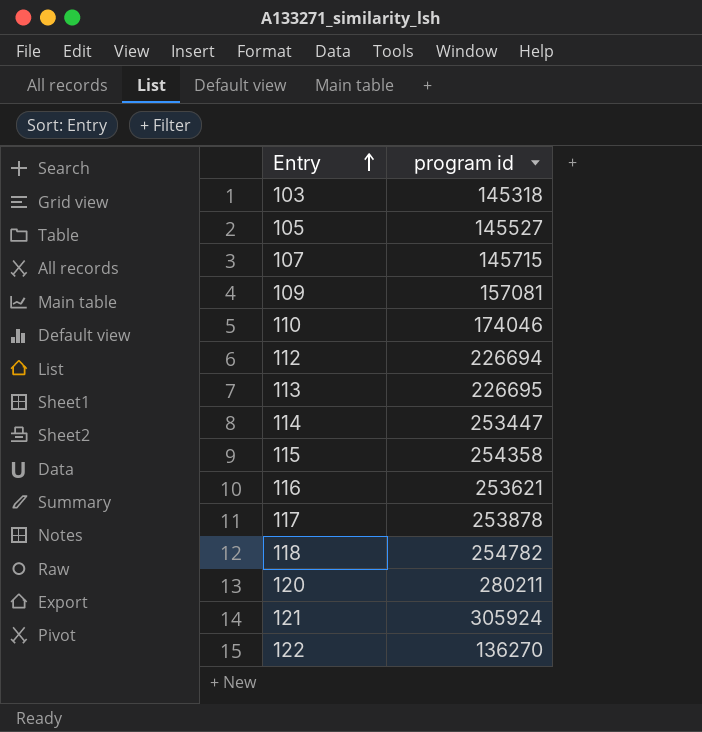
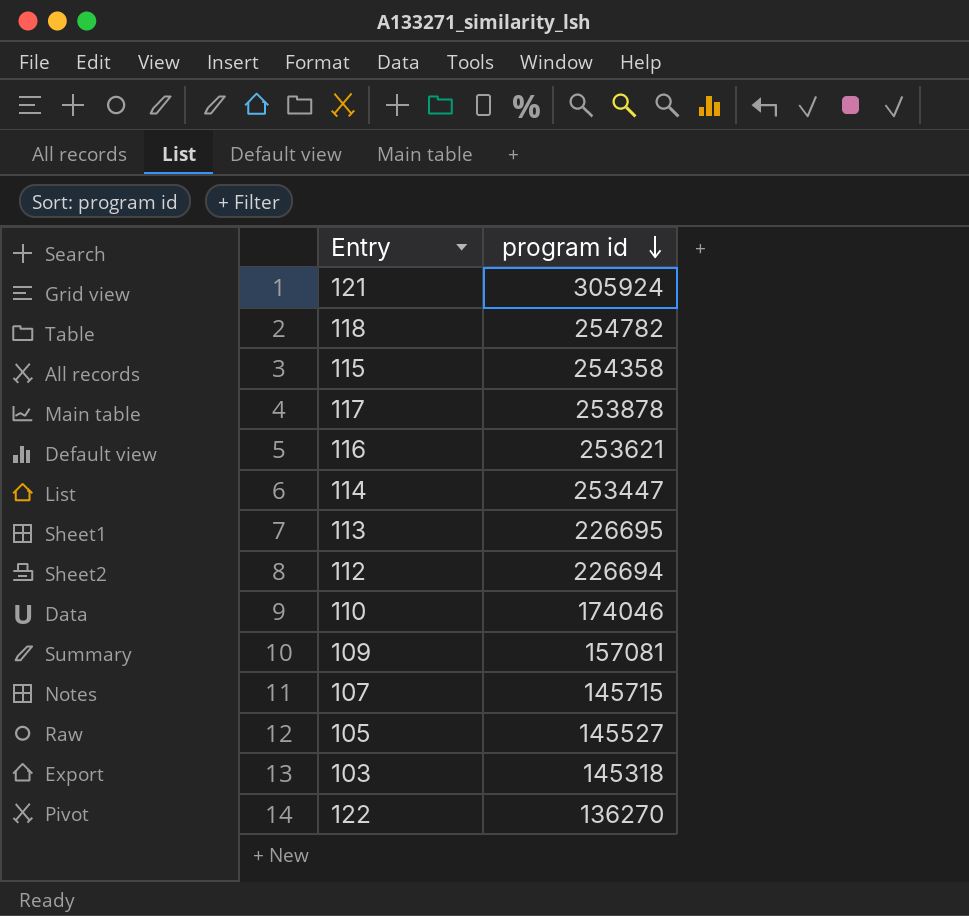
row order: Entry ascending -> program id descending
row 120: 280211 -> none

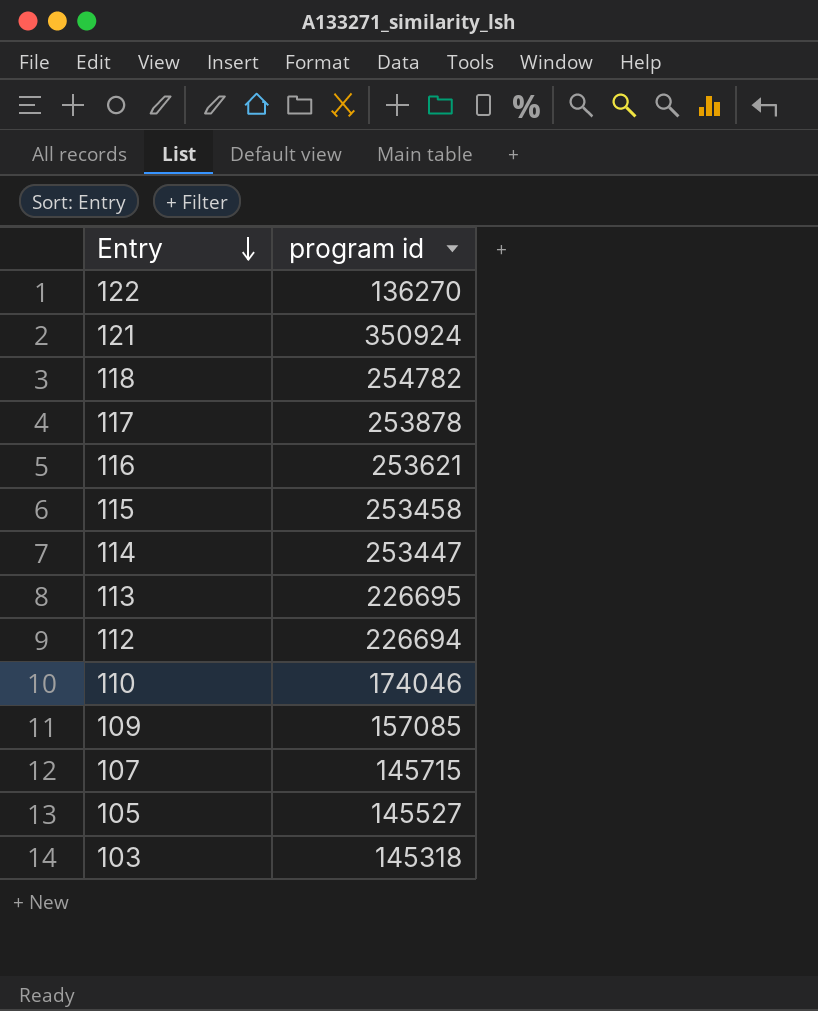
row order: program id descending -> Entry descending
121 | program id: 305924 -> 350924
115 | program id: 254358 -> 253458
109 | program id: 157081 -> 157085

